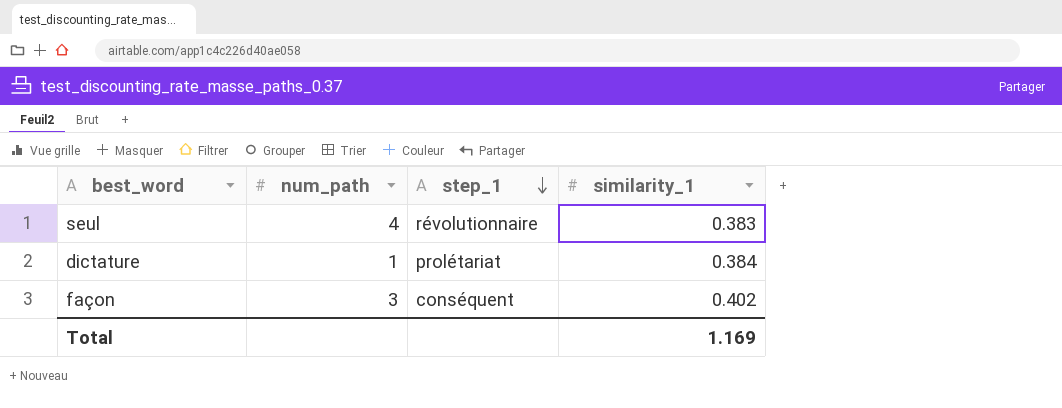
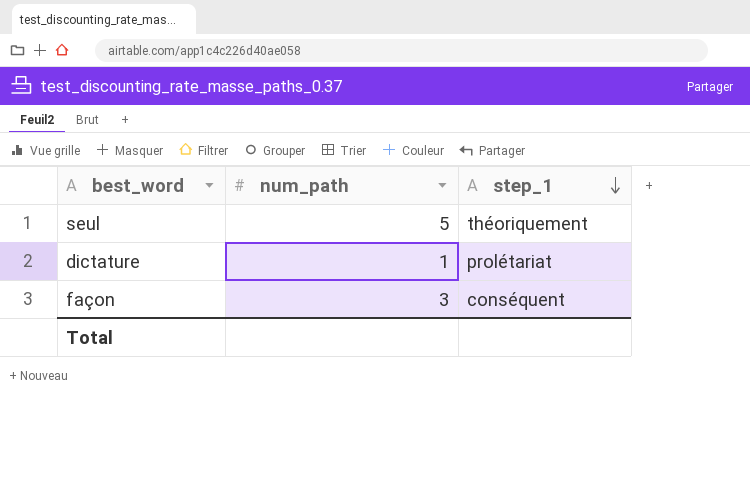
column similarity_1 | position: 4 -> none
seul | num_path: 4 -> 5
seul | step_1: révolutionnaire -> théoriquement

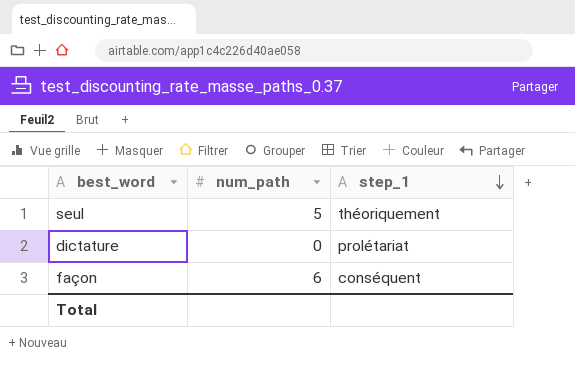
dictature | num_path: 1 -> 0
façon | num_path: 3 -> 6

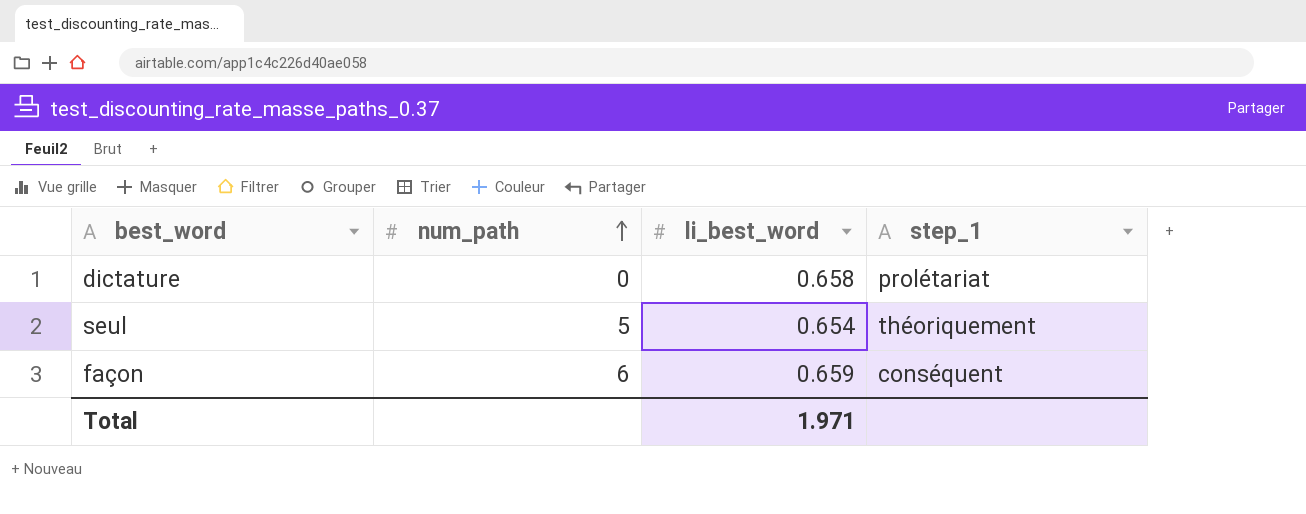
row order: step_1 descending -> num_path ascending
column li_best_word | position: none -> 3

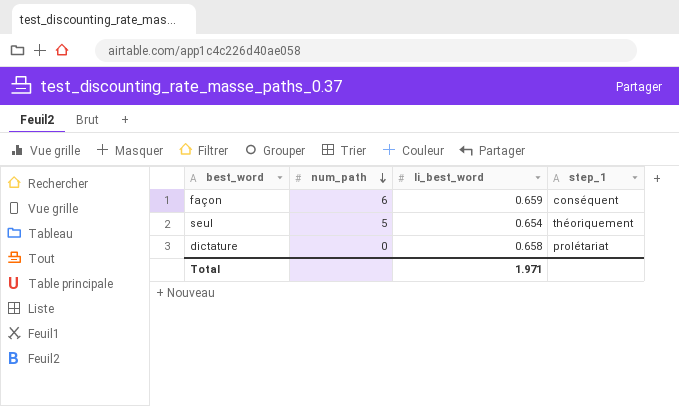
row order: num_path ascending -> num_path descending

